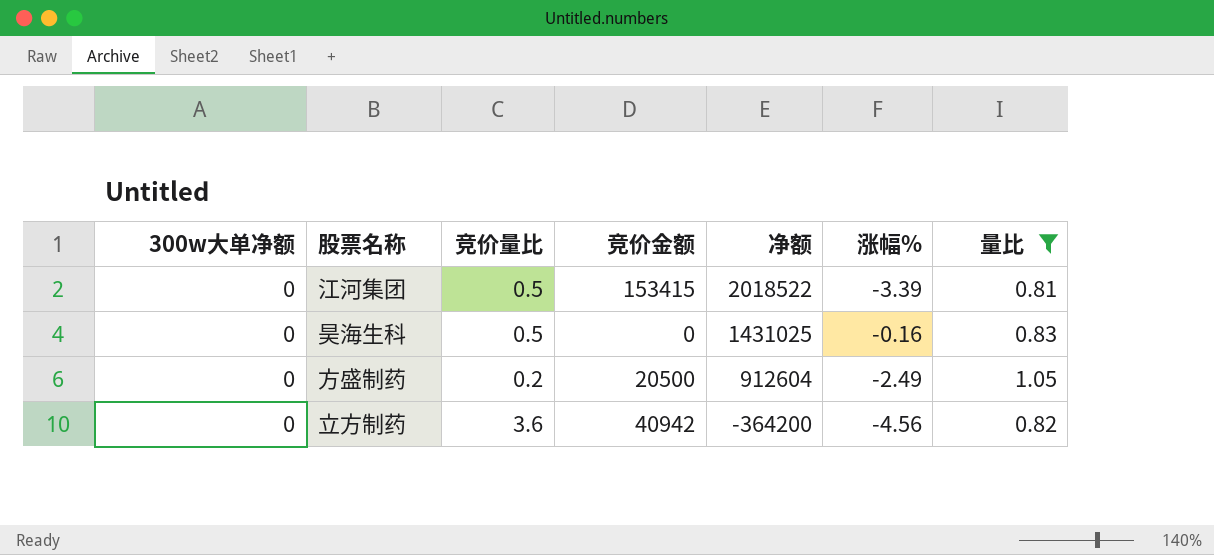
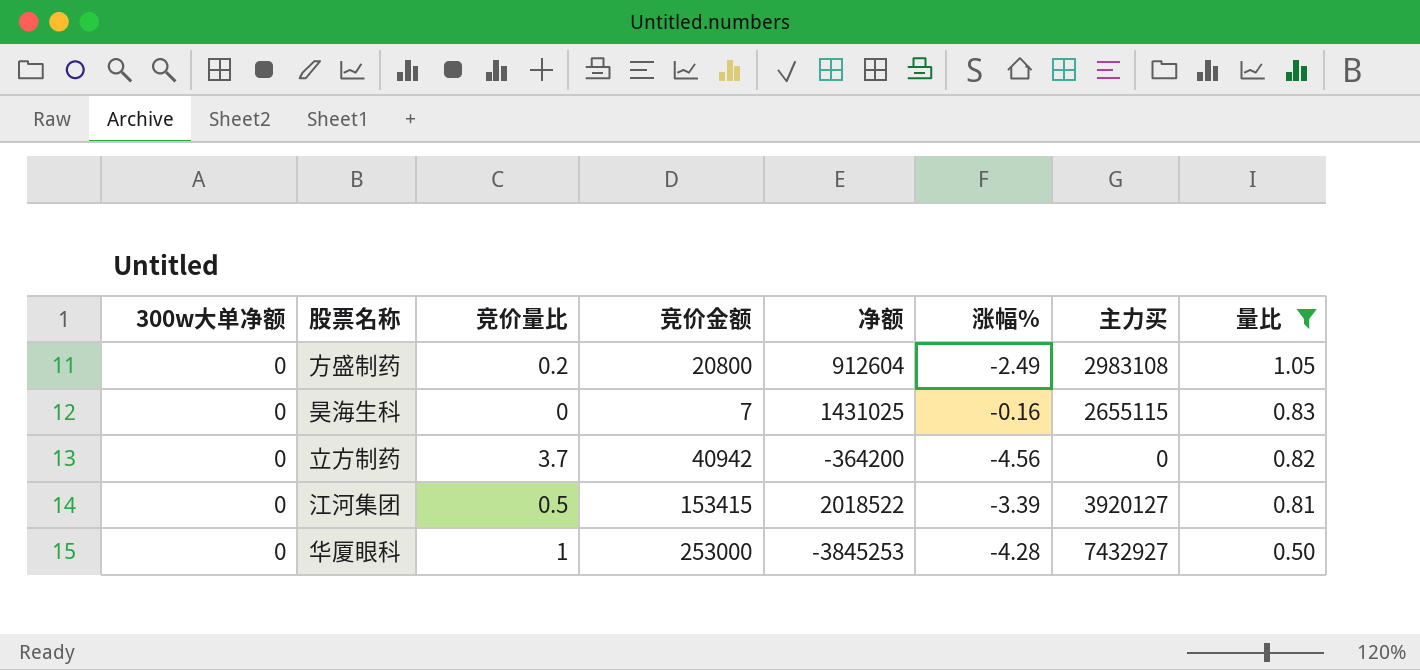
row order: 净额 descending -> 量比 descending
column 主力买 | position: none -> 7
方盛制药 | 竞价金额: 20500 -> 20800
昊海生科 | 竞价量比: 0.5 -> 0
昊海生科 | 竞价金额: 0 -> 7
立方制药 | 竞价量比: 3.6 -> 3.7
row 华厦眼科: none -> 0 | 1 | 253000 | -3845253 | -4.28 | 7432927 | 0.50

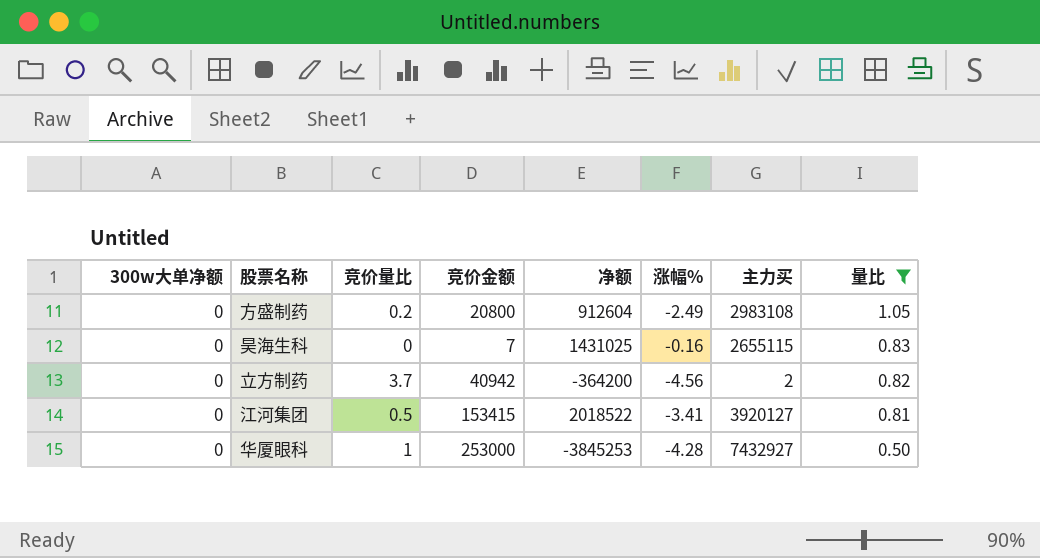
立方制药 | 主力买: 0 -> 2
江河集团 | 涨幅%: -3.39 -> -3.41

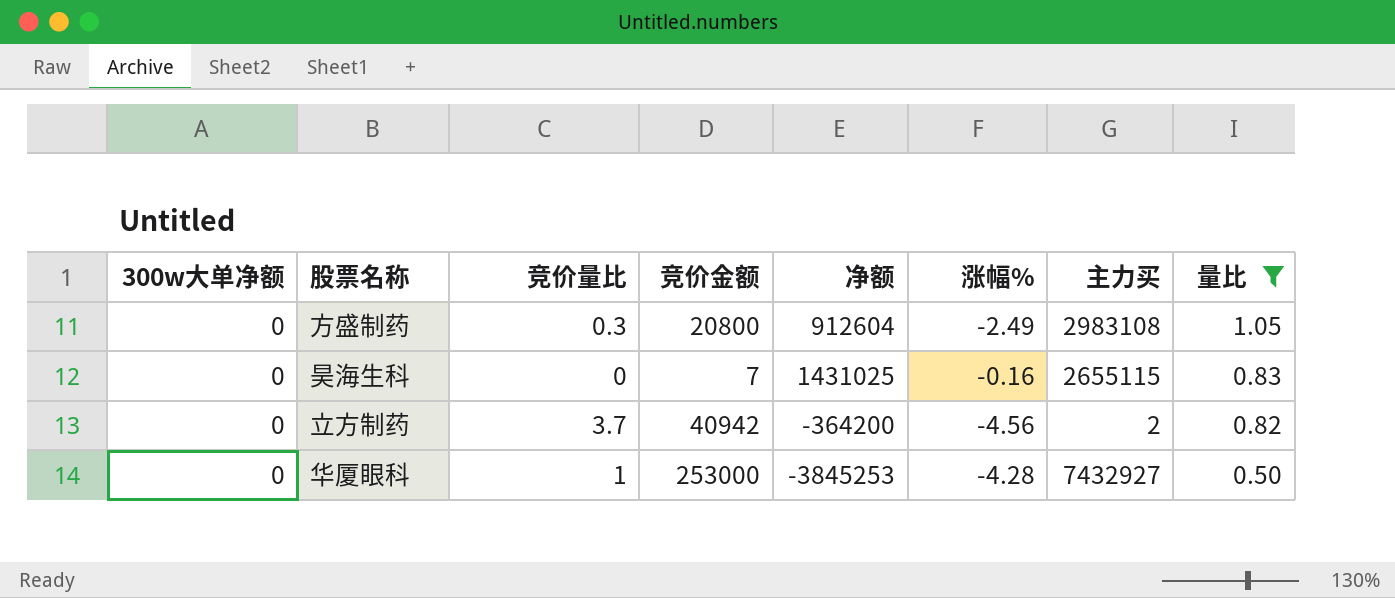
row 江河集团: 0 | 0.5 | 153415 | 2018522 | -3.41 | 3920127 | 0.81 -> none
方盛制药 | 竞价量比: 0.2 -> 0.3

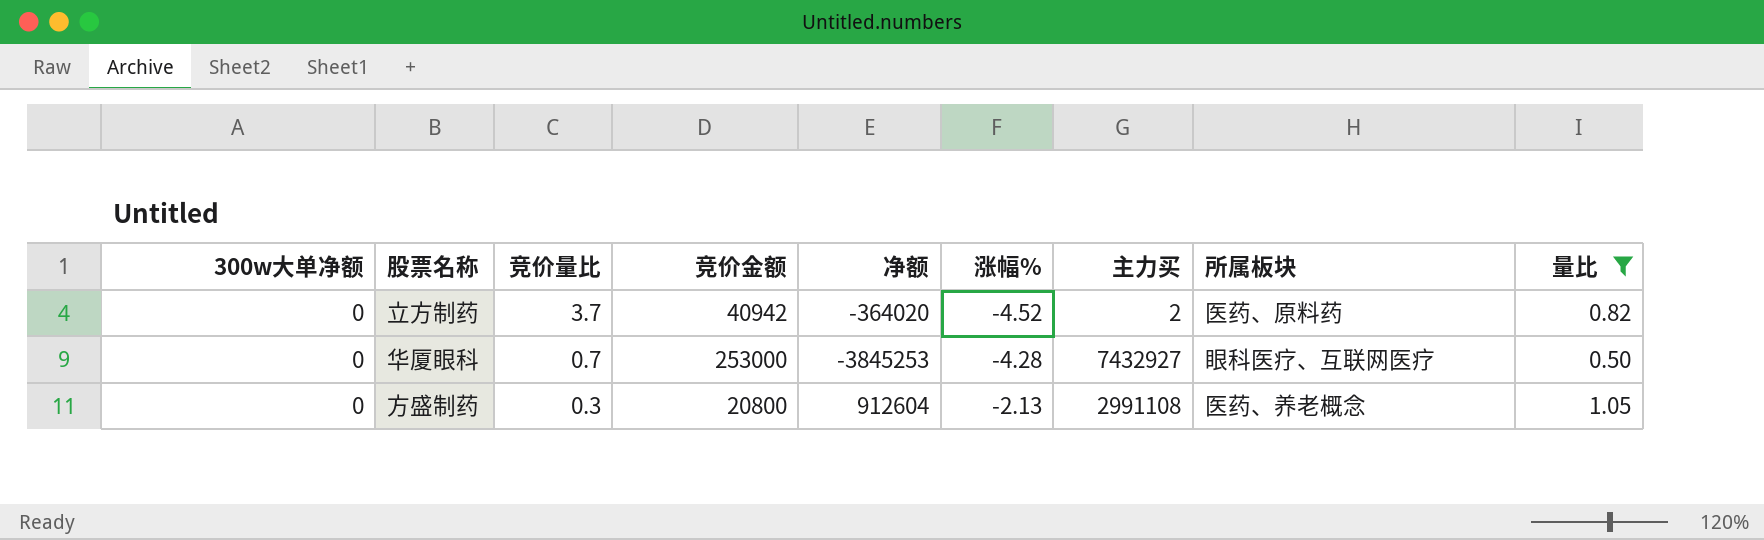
row order: 量比 descending -> 竞价量比 descending
column 所属板块 | position: none -> 8
row 昊海生科: 0 | 0 | 7 | 1431025 | -0.16 | 2655115 | 0.83 -> none
立方制药 | 净额: -364200 -> -364020
立方制药 | 涨幅%: -4.56 -> -4.52
华厦眼科 | 竞价量比: 1 -> 0.7
方盛制药 | 涨幅%: -2.49 -> -2.13
方盛制药 | 主力买: 2983108 -> 2991108

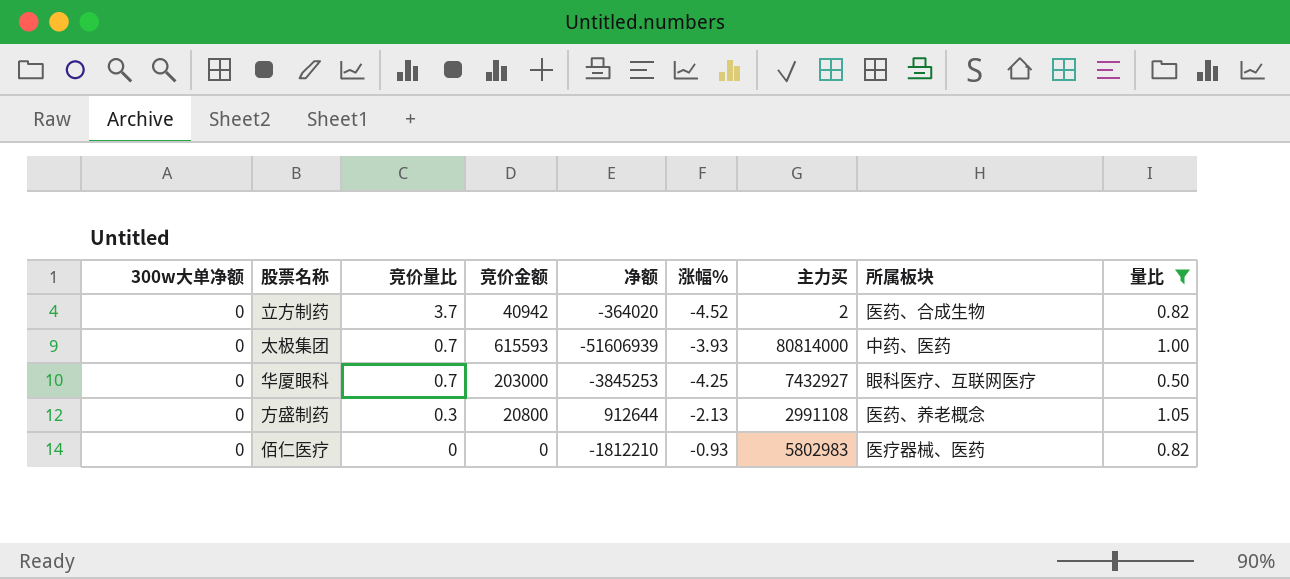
立方制药 | 所属板块: 医药、原料药 -> 医药、合成生物
row 太极集团: none -> 0 | 0.7 | 615593 | -51606939 | -3.93 | 80814000 | 中药、医药 | 1.00
华厦眼科 | 竞价金额: 253000 -> 203000
华厦眼科 | 涨幅%: -4.28 -> -4.25
方盛制药 | 净额: 912604 -> 912644
row 佰仁医疗: none -> 0 | 0 | 0 | -1812210 | -0.93 | 5802983 | 医疗器械、医药 | 0.82

